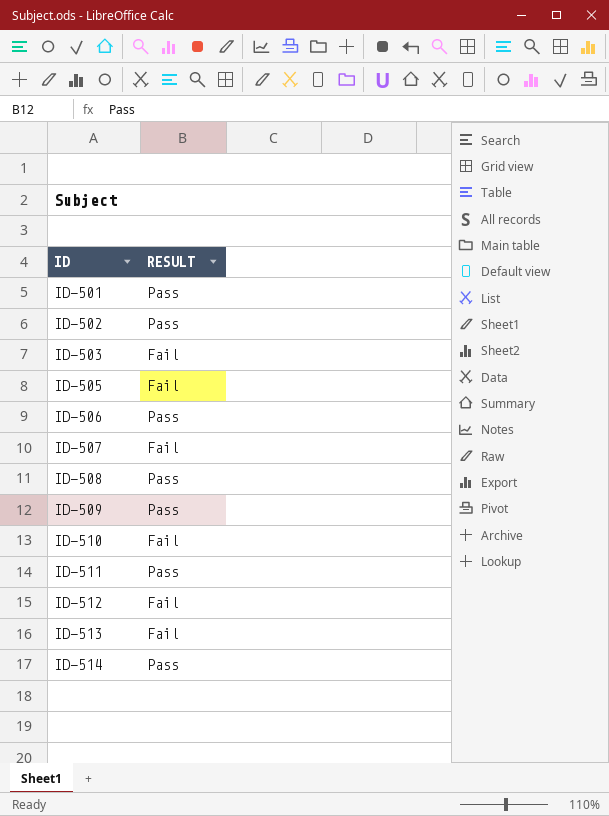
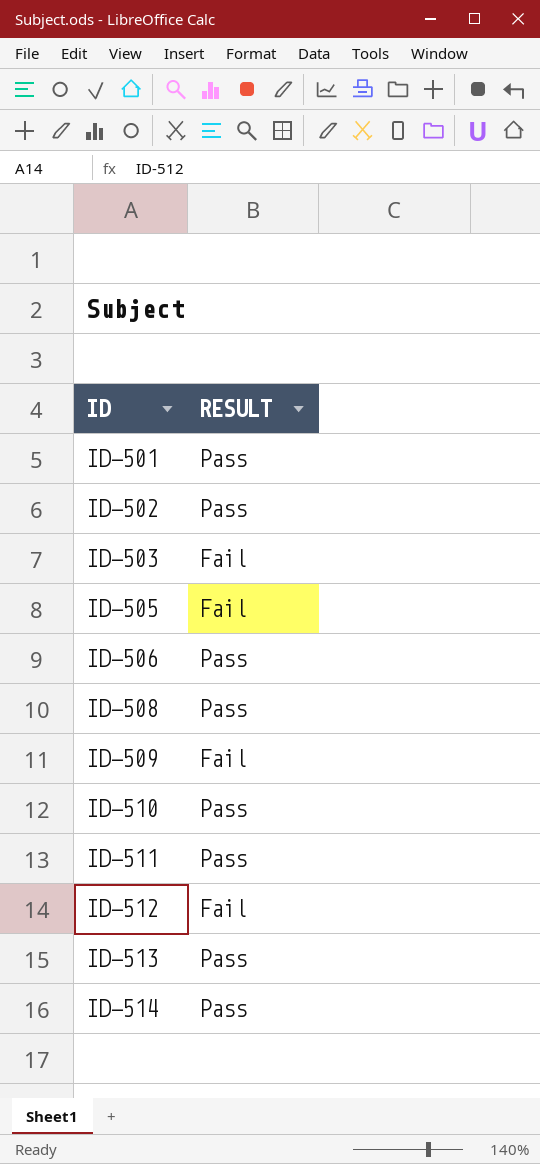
row ID-507: Fail -> none
ID-509 | RESULT: Pass -> Fail
ID-510 | RESULT: Fail -> Pass
ID-513 | RESULT: Fail -> Pass

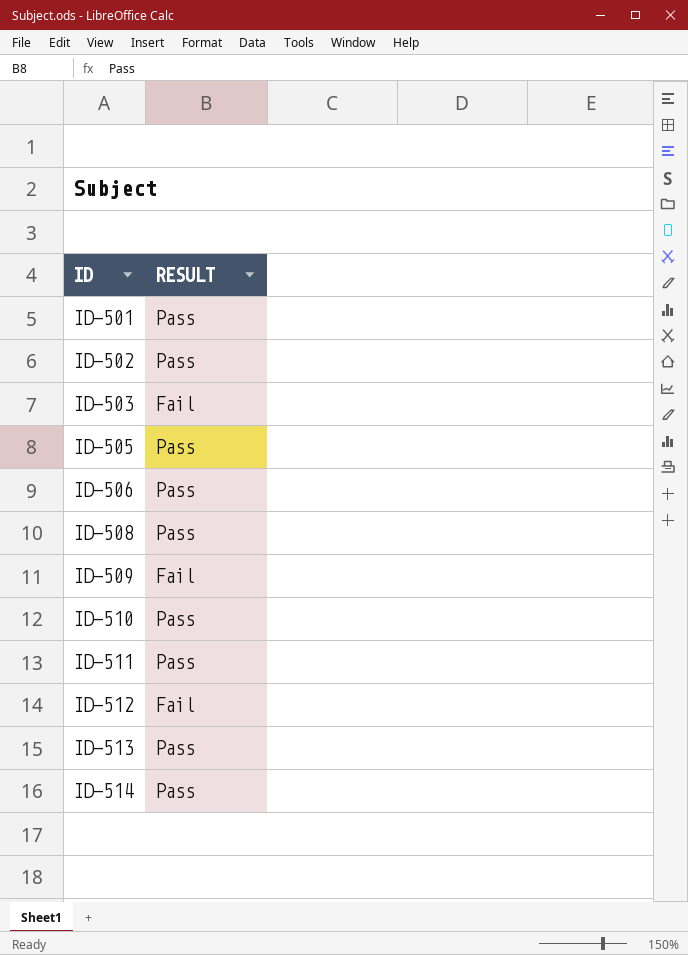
ID-505 | RESULT: Fail -> Pass

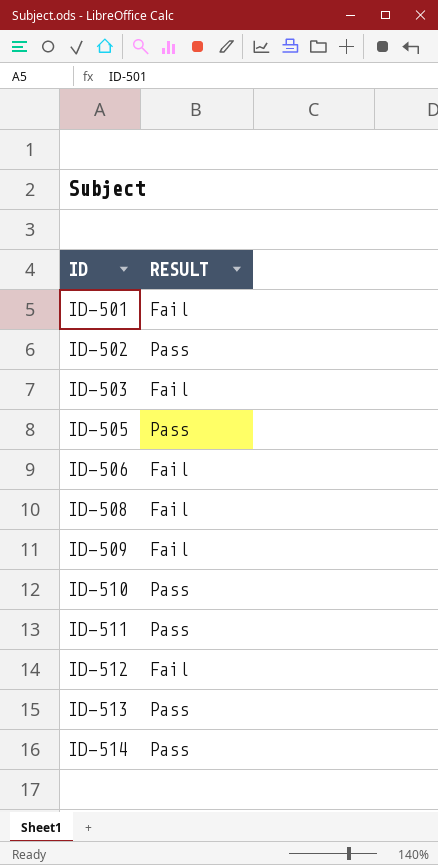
ID-501 | RESULT: Pass -> Fail
ID-506 | RESULT: Pass -> Fail
ID-508 | RESULT: Pass -> Fail

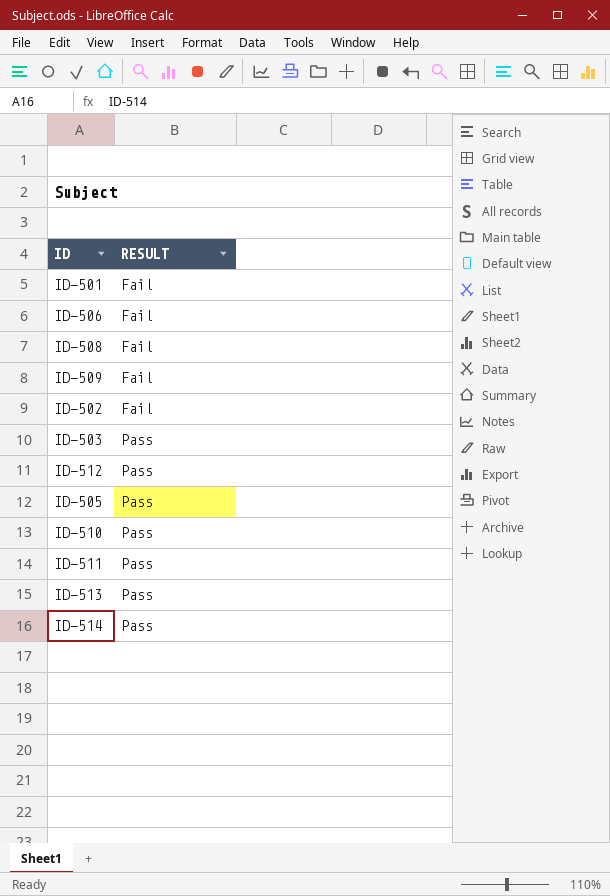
row order: ID ascending -> RESULT ascending
ID-502 | RESULT: Pass -> Fail
ID-503 | RESULT: Fail -> Pass
ID-512 | RESULT: Fail -> Pass

